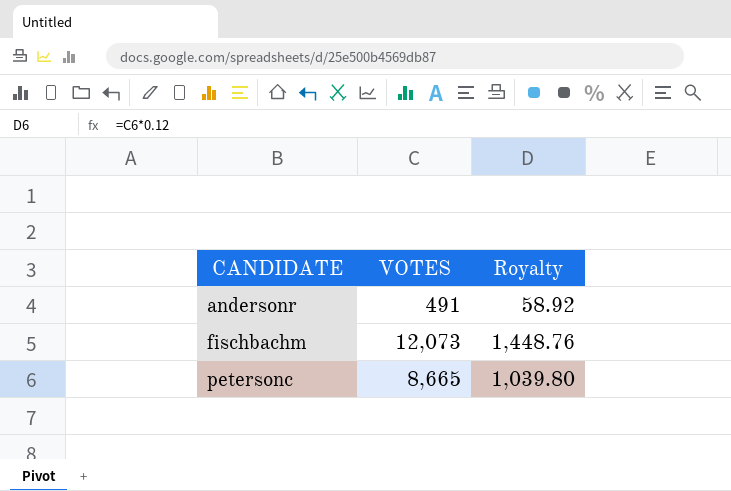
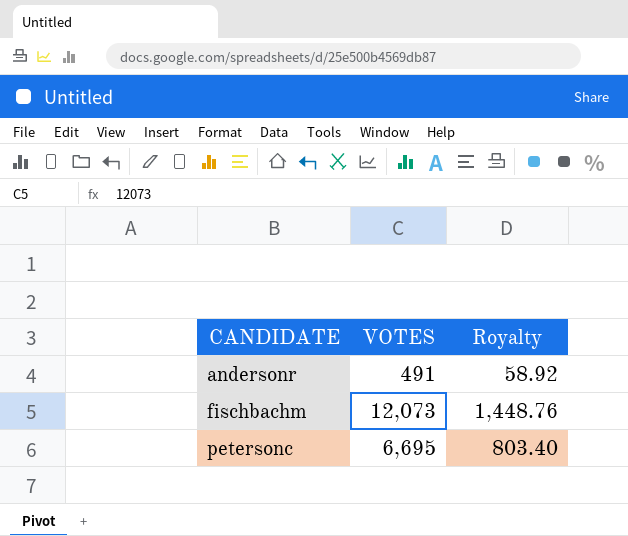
petersonc | VOTES: 8,665 -> 6,695
petersonc | Royalty: 1,039.80 -> 803.40

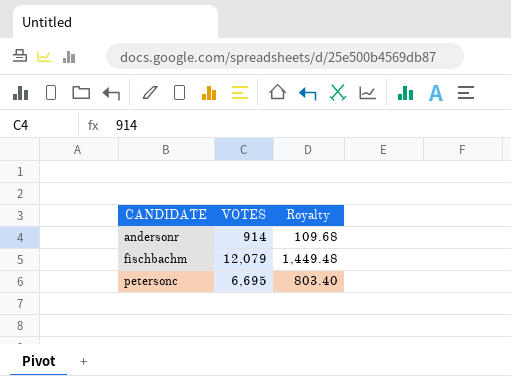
andersonr | VOTES: 491 -> 914
andersonr | Royalty: 58.92 -> 109.68
fischbachm | VOTES: 12,073 -> 12,079
fischbachm | Royalty: 1,448.76 -> 1,449.48

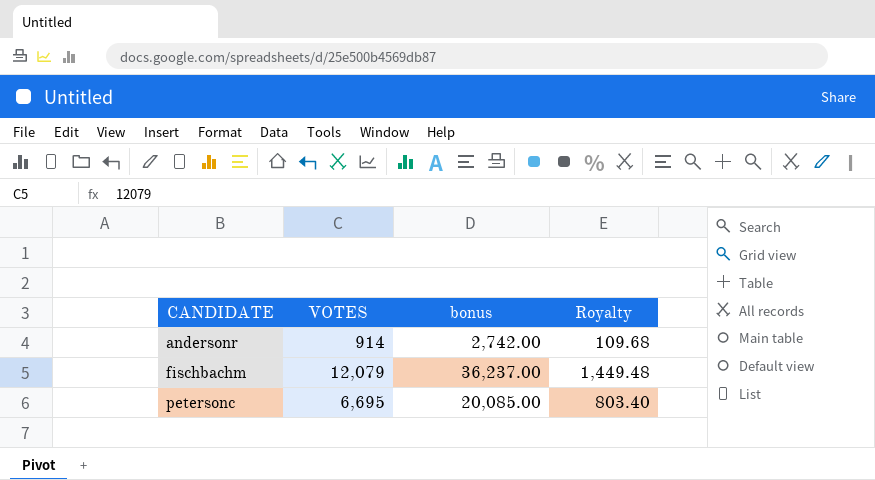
column bonus | formula: none -> [VOTES] * 3

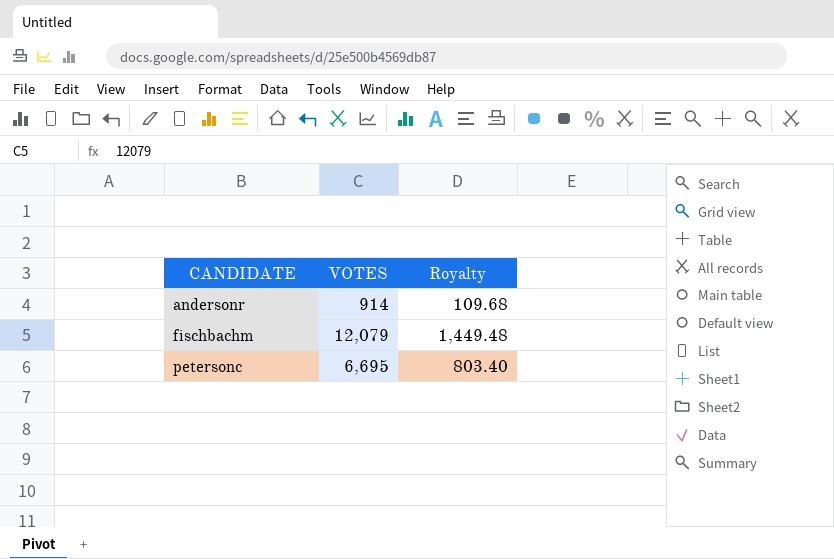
column bonus | formula: [VOTES] * 3 -> none

